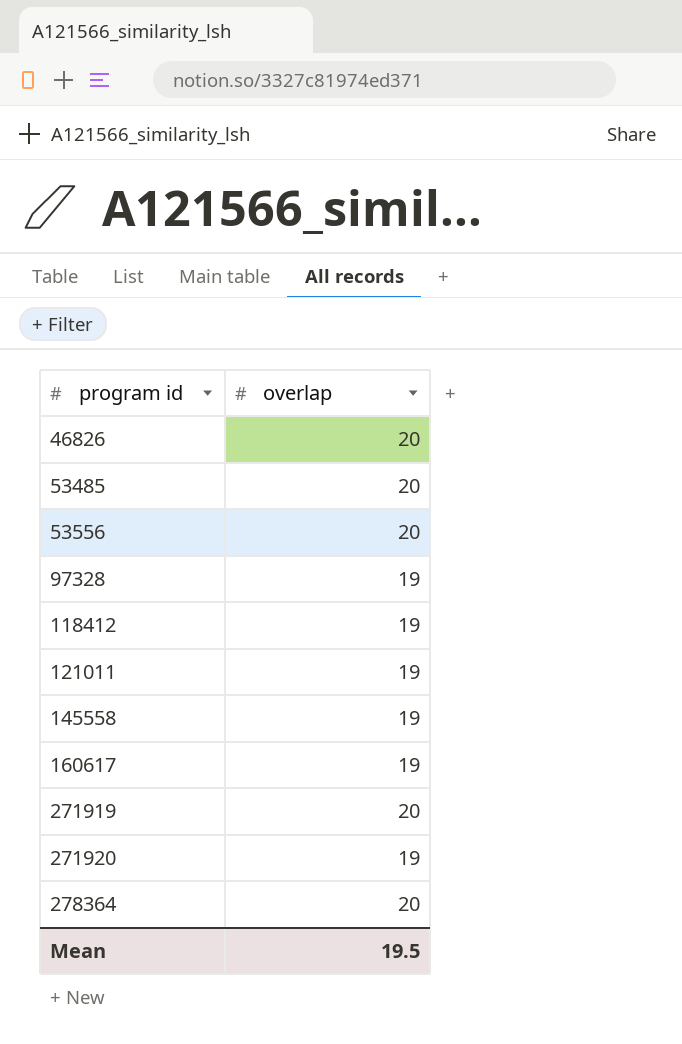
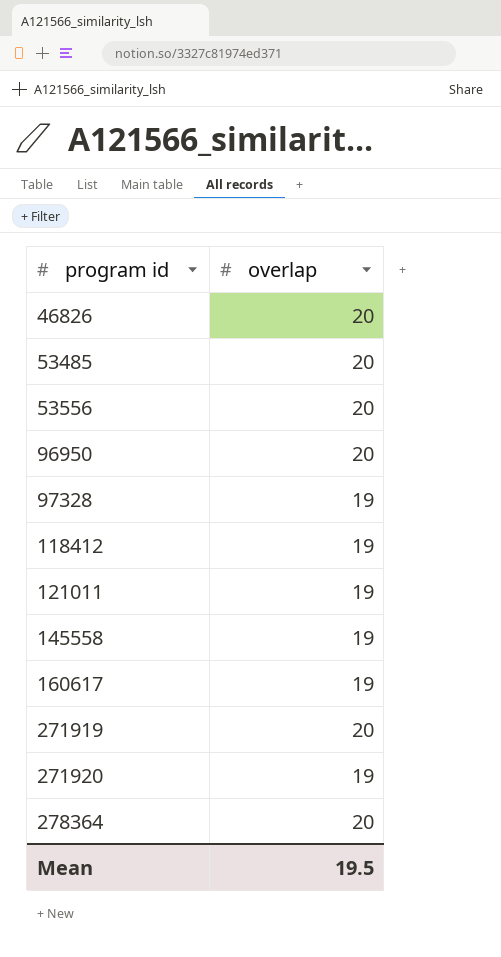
row 96950: none -> 20

